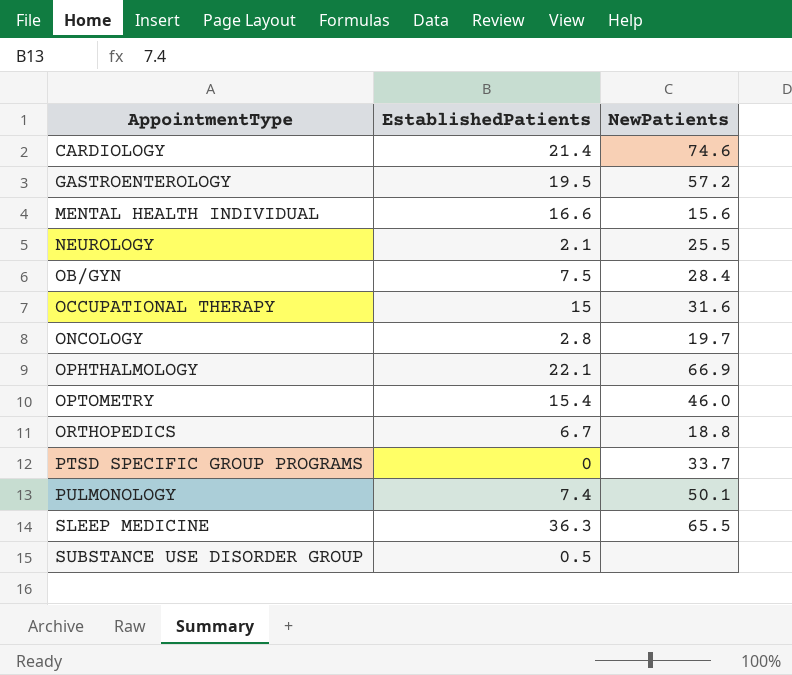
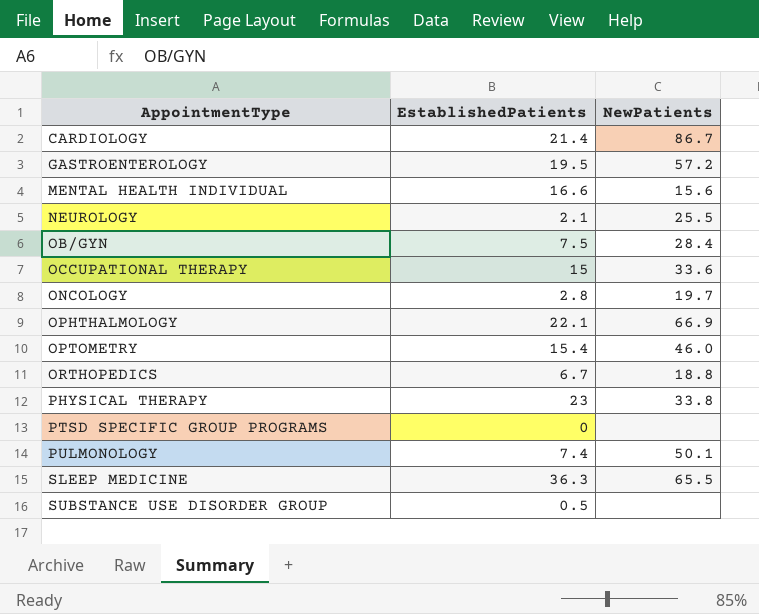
CARDIOLOGY | NewPatients: 74.6 -> 86.7
OCCUPATIONAL THERAPY | NewPatients: 31.6 -> 33.6
row PHYSICAL THERAPY: none -> 23 | 33.8
PTSD SPECIFIC GROUP PROGRAMS | NewPatients: 33.7 -> none

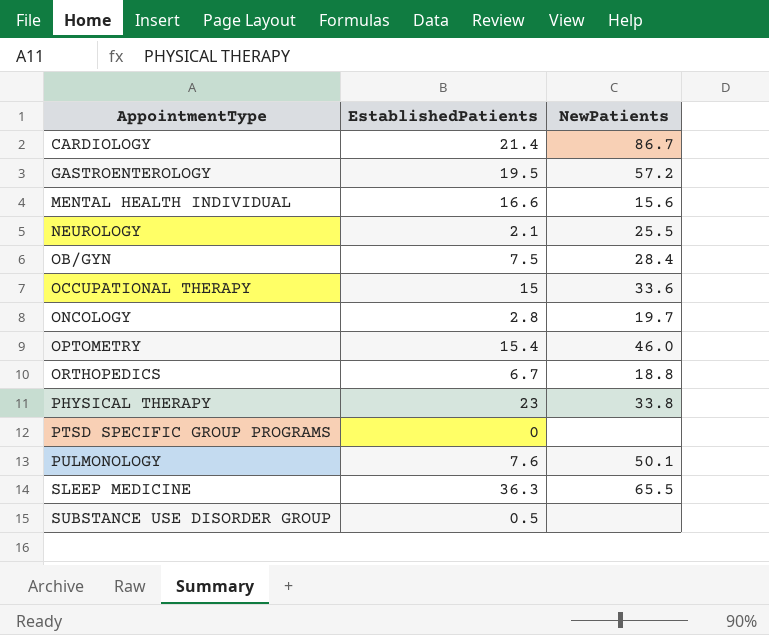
row OPHTHALMOLOGY: 22.1 | 66.9 -> none
PULMONOLOGY | EstablishedPatients: 7.4 -> 7.6

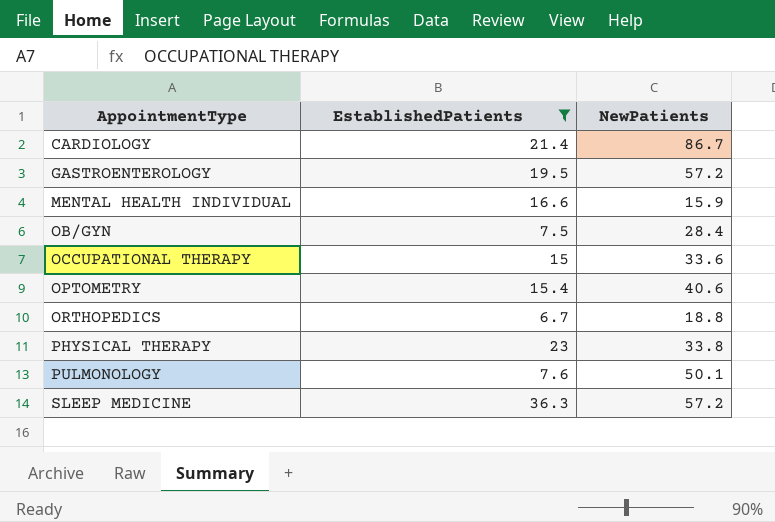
filter: none -> EstablishedPatients >= 6.7
MENTAL HEALTH INDIVIDUAL | NewPatients: 15.6 -> 15.9
OPTOMETRY | NewPatients: 46.0 -> 40.6
SLEEP MEDICINE | NewPatients: 65.5 -> 57.2

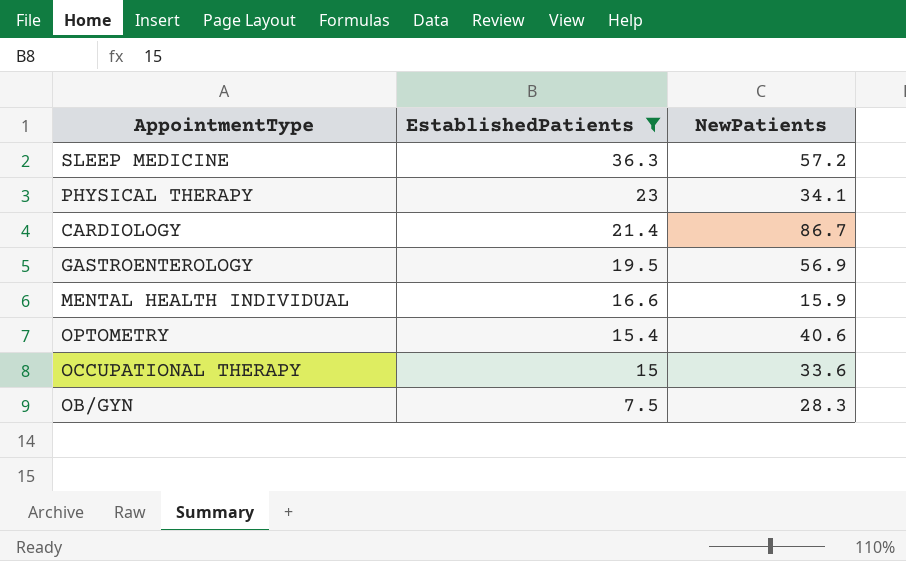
row order: AppointmentType ascending -> EstablishedPatients descending
row ORTHOPEDICS: 6.7 | 18.8 -> none
row PULMONOLOGY: 7.6 | 50.1 -> none
PHYSICAL THERAPY | NewPatients: 33.8 -> 34.1
GASTROENTEROLOGY | NewPatients: 57.2 -> 56.9
OB/GYN | NewPatients: 28.4 -> 28.3

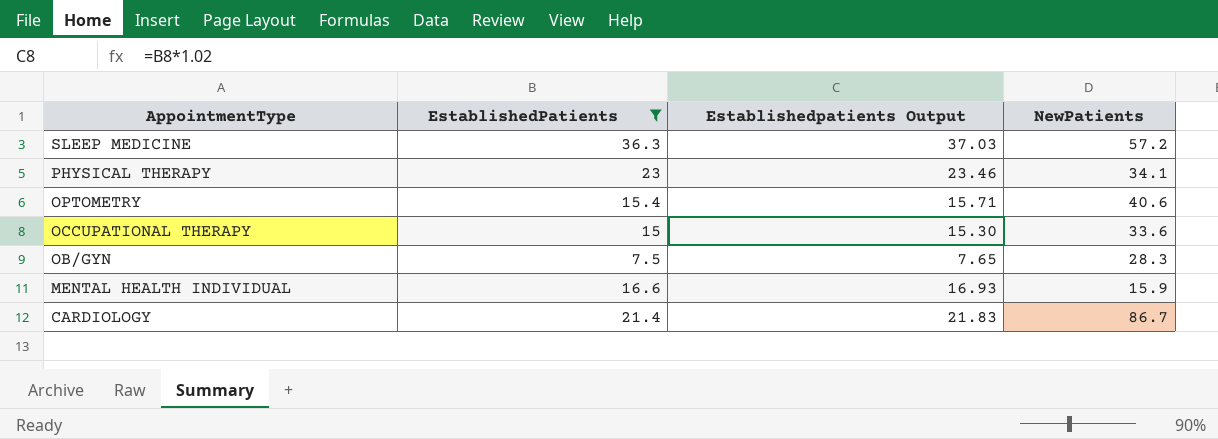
row order: EstablishedPatients descending -> AppointmentType descending
column Establishedpatients Output | formula: none -> [EstablishedPatients] * 1.02
row GASTROENTEROLOGY: 19.5 | 56.9 -> none

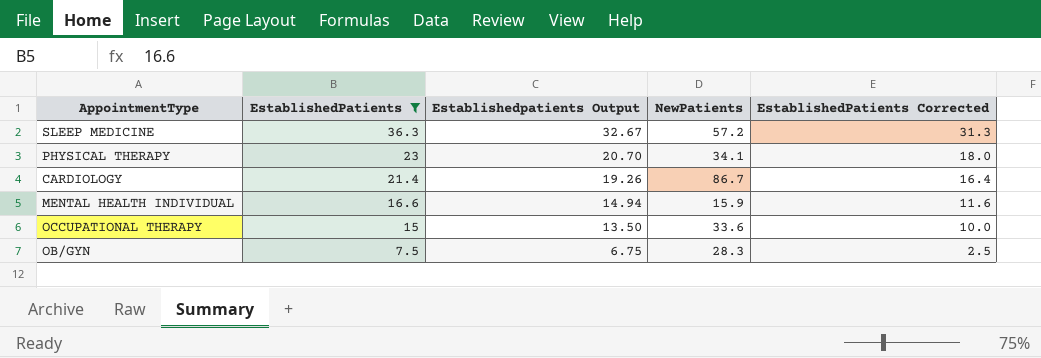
row order: AppointmentType descending -> EstablishedPatients descending
column Establishedpatients Output | formula: [EstablishedPatients] * 1.02 -> [EstablishedPatients] * 0.9
column EstablishedPatients Corrected | formula: none -> [EstablishedPatients] - 5
row OPTOMETRY: 15.4 | 15.71 | 40.6 -> none

